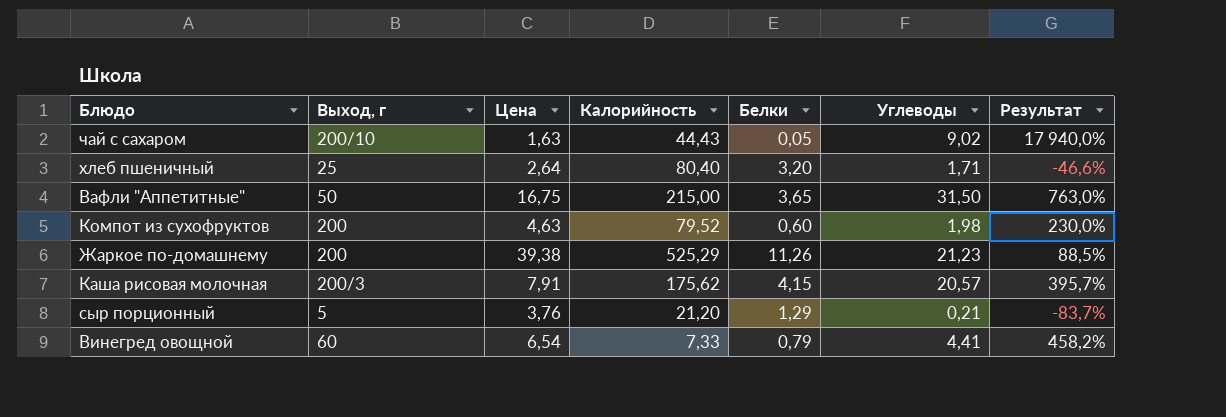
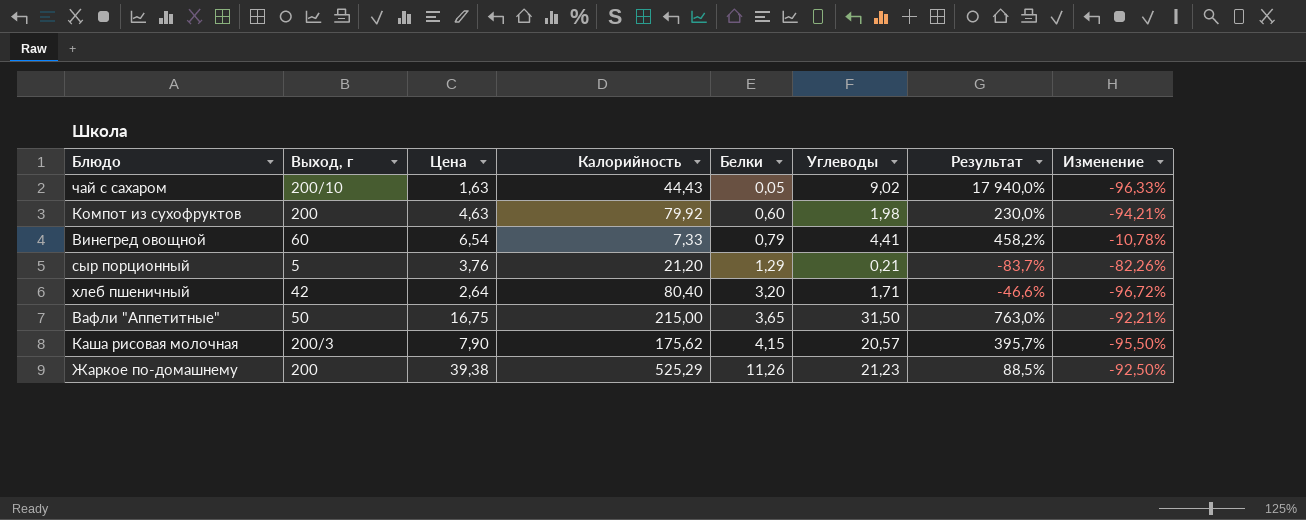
row order: none -> Белки ascending
column Изменение | formula: none -> ([Цена] - [Калорийность]) / [Калорийность]
Компот из сухофруктов | Калорийность: 79,52 -> 79,92
хлеб пшеничный | Выход, г: 25 -> 42
Каша рисовая молочная | Цена: 7,91 -> 7,90

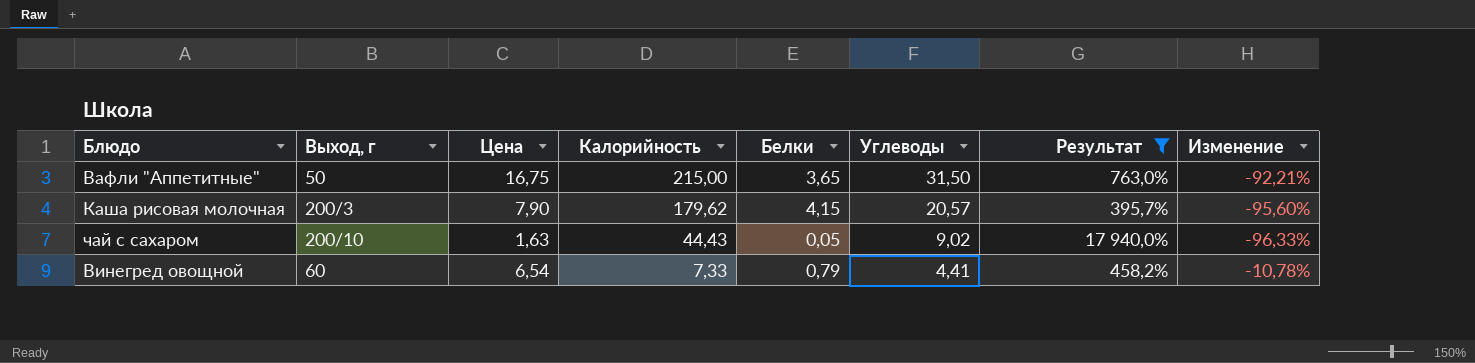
filter: none -> Результат >= 395,7%
row order: Белки ascending -> Калорийность descending
Каша рисовая молочная | Калорийность: 175,62 -> 179,62
Каша рисовая молочная | Изменение: -95,50% -> -95,60%

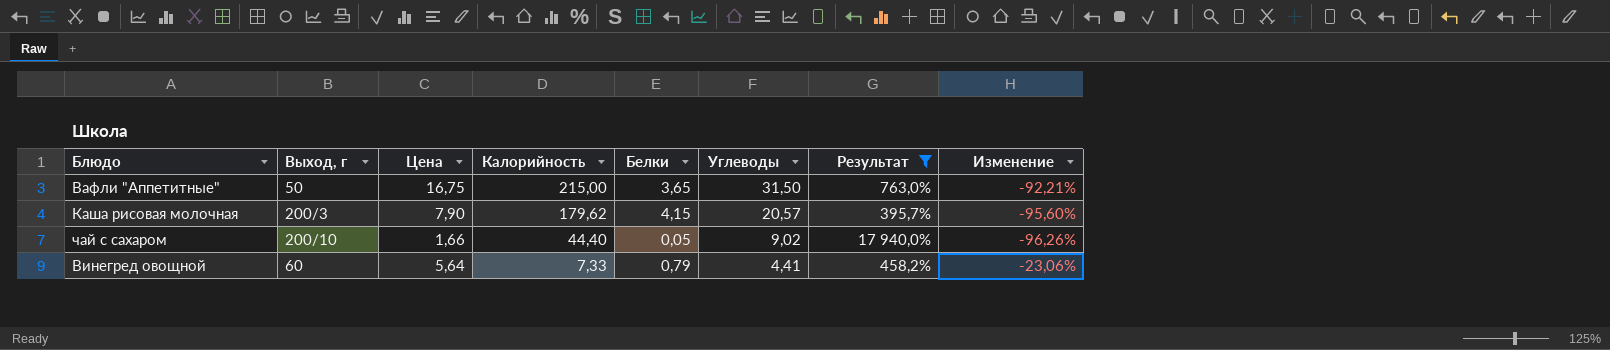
чай с сахаром | Цена: 1,63 -> 1,66
чай с сахаром | Калорийность: 44,43 -> 44,40
чай с сахаром | Изменение: -96,33% -> -96,26%
Винегред овощной | Цена: 6,54 -> 5,64
Винегред овощной | Изменение: -10,78% -> -23,06%

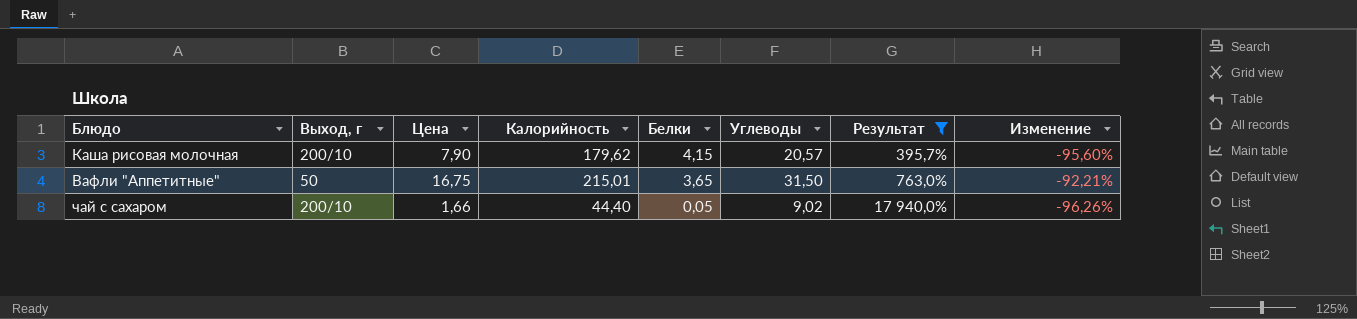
row order: Калорийность descending -> Белки descending
row Винегред овощной: 60 | 5,64 | 7,33 | 0,79 | 4,41 | 458,2% | -23,06% -> none
Каша рисовая молочная | Выход, г: 200/3 -> 200/10
Вафли "Аппетитные" | Калорийность: 215,00 -> 215,01

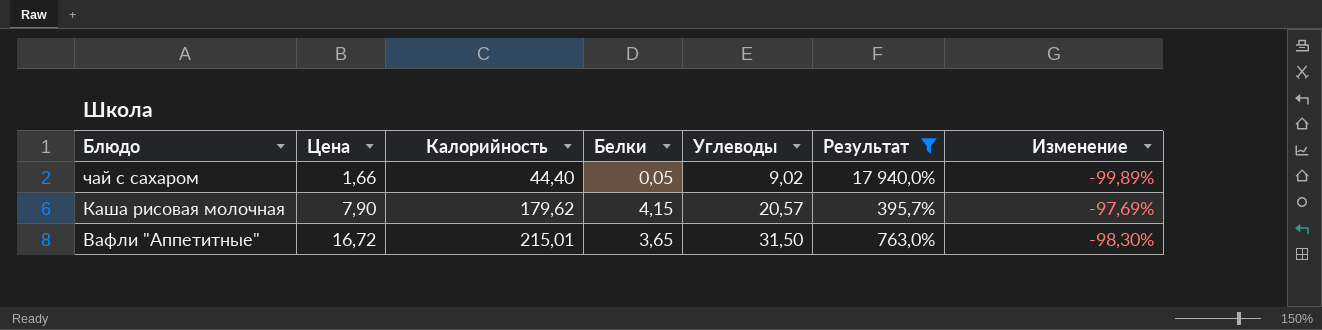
row order: Белки descending -> Блюдо descending
column Выход, г | position: 2 -> none
column Изменение | formula: ([Цена] - [Калорийность]) / [Калорийность] -> ([Белки] - [Калорийность]) / [Калорийность]
Вафли "Аппетитные" | Цена: 16,75 -> 16,72

